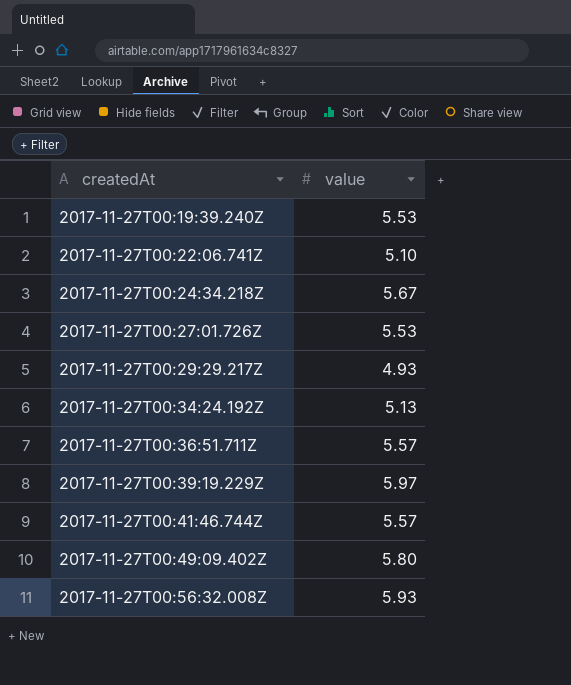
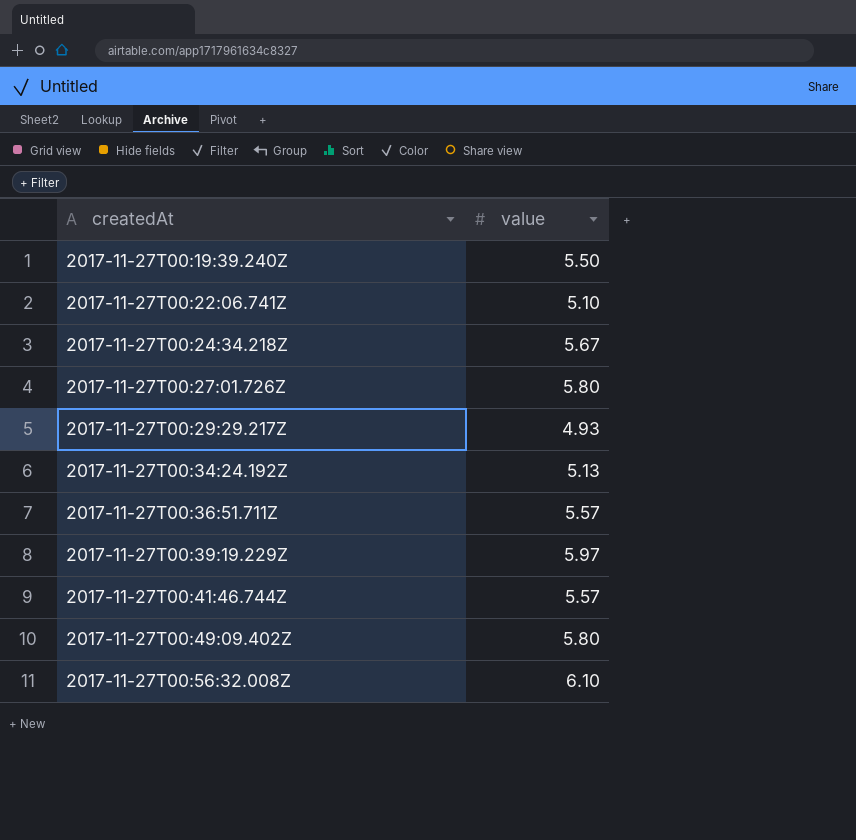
2017-11-27T00:19:39.240Z | value: 5.53 -> 5.50
2017-11-27T00:27:01.726Z | value: 5.53 -> 5.80
2017-11-27T00:56:32.008Z | value: 5.93 -> 6.10

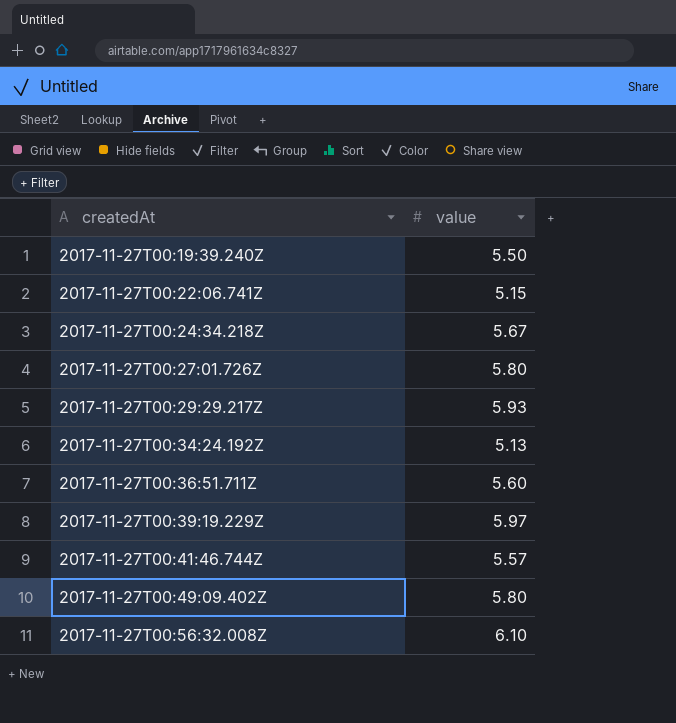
2017-11-27T00:22:06.741Z | value: 5.10 -> 5.15
2017-11-27T00:29:29.217Z | value: 4.93 -> 5.93
2017-11-27T00:36:51.711Z | value: 5.57 -> 5.60

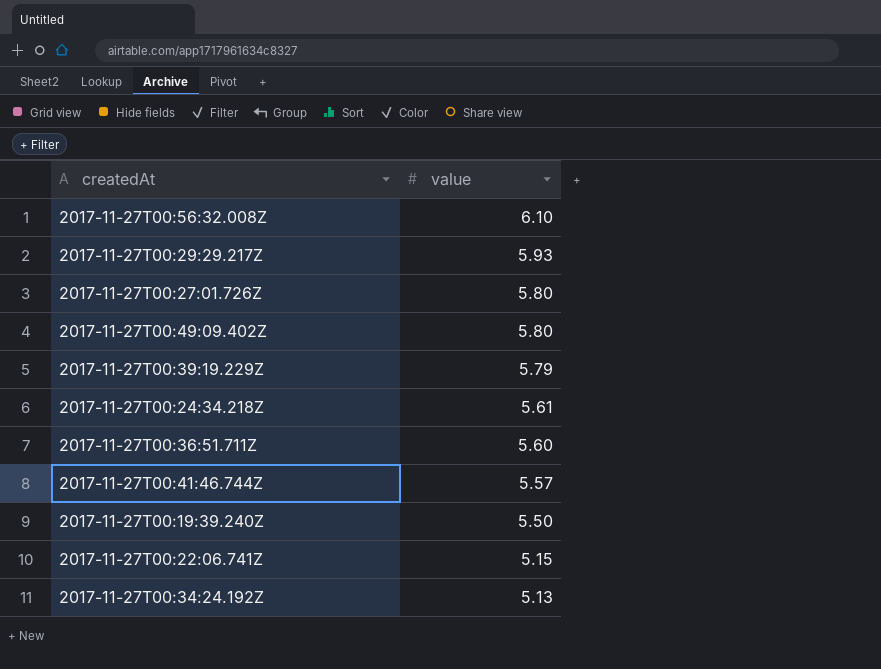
row order: createdAt ascending -> value descending
2017-11-27T00:39:19.229Z | value: 5.97 -> 5.79
2017-11-27T00:24:34.218Z | value: 5.67 -> 5.61

